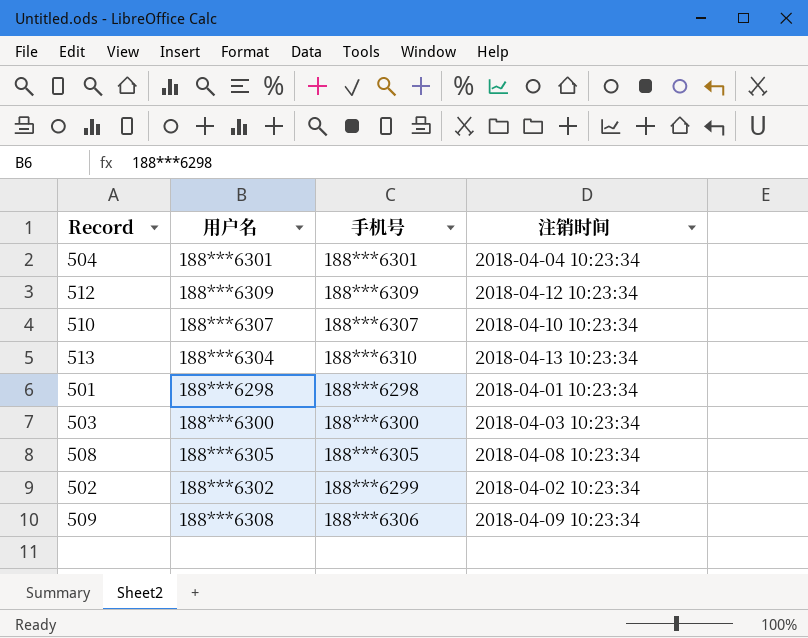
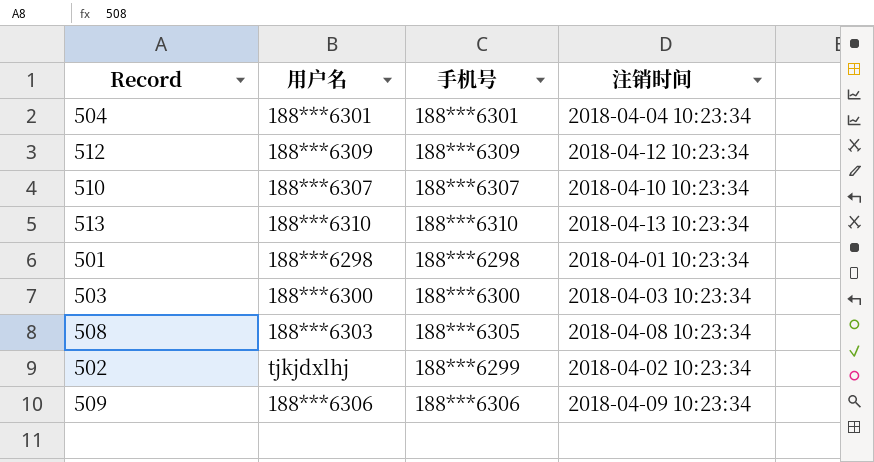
513 | 用户名: 188***6304 -> 188***6310
508 | 用户名: 188***6305 -> 188***6303
502 | 用户名: 188***6302 -> tjkjdxlhj
509 | 用户名: 188***6308 -> 188***6306

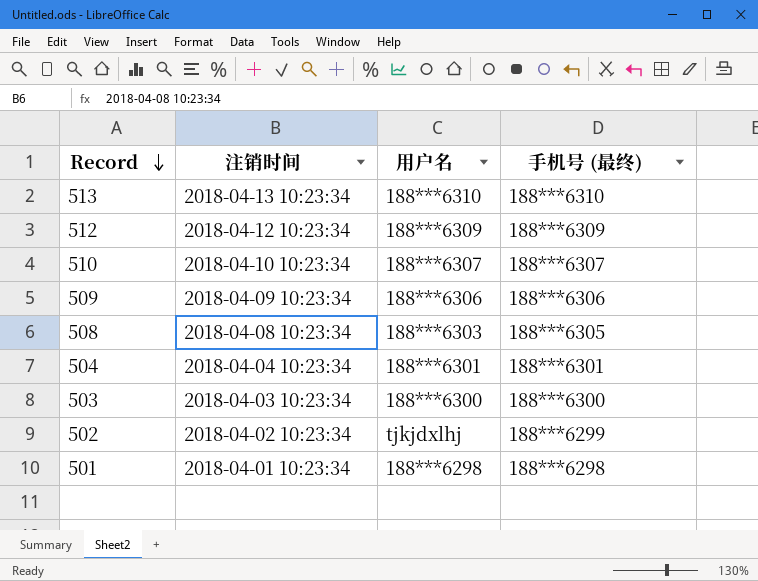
row order: none -> Record descending
column 注销时间 | position: 4 -> 2
column name: 手机号 -> 手机号 (最终)

